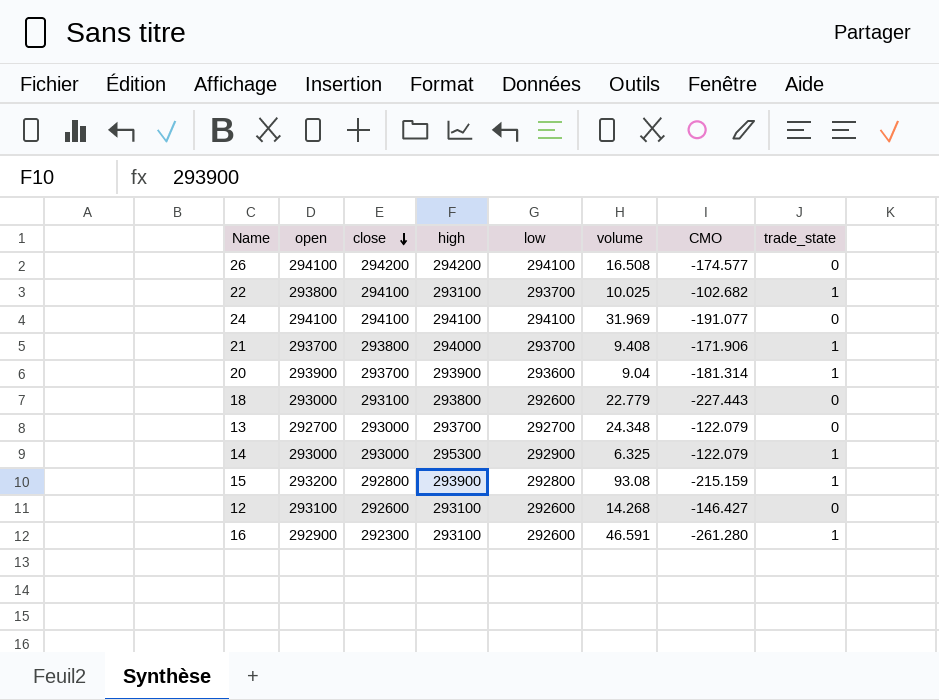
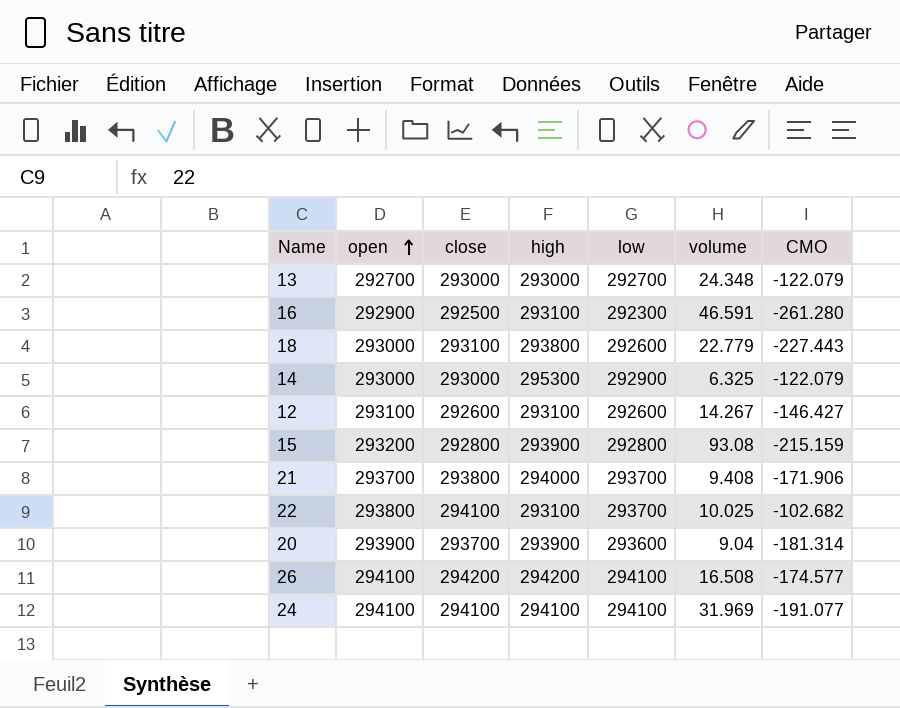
row order: close descending -> open ascending
column trade_state | position: 8 -> none
13 | high: 293700 -> 293000
16 | close: 292300 -> 292500
16 | low: 292600 -> 292300
12 | volume: 14.268 -> 14.267

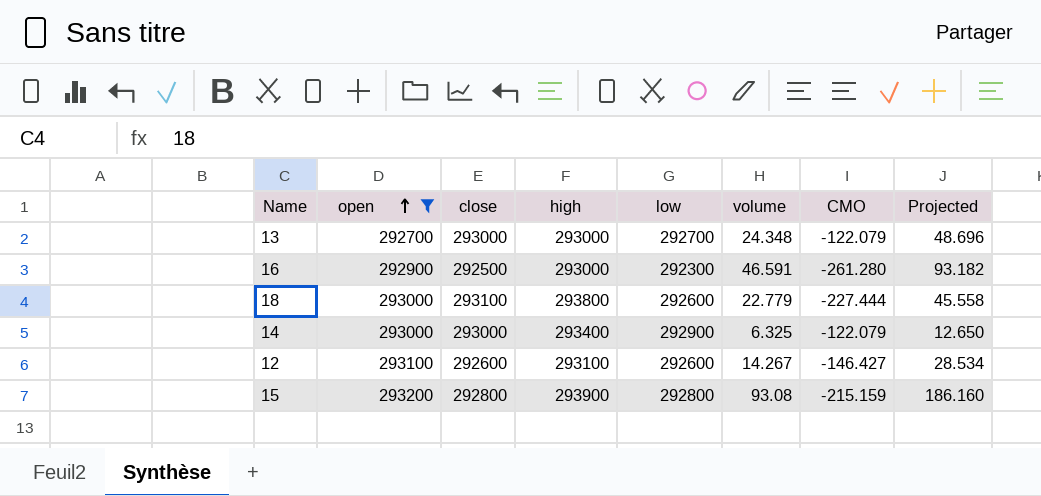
filter: none -> open <= 293200
column Projected | formula: none -> [volume] * 2
16 | high: 293100 -> 293000
18 | CMO: -227.443 -> -227.444
14 | high: 295300 -> 293400

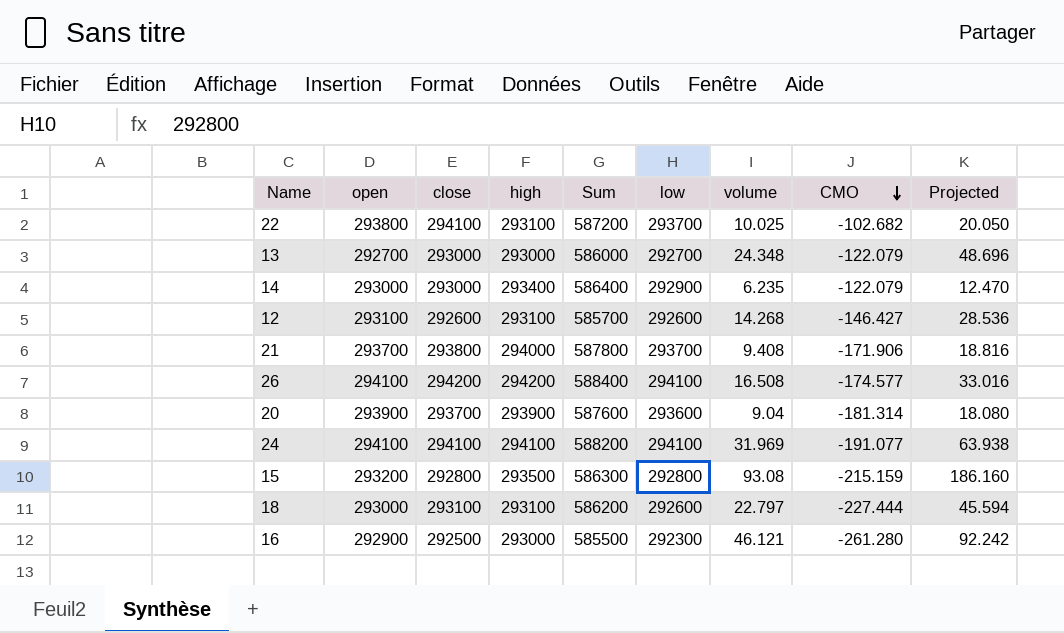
filter: open <= 293200 -> none
row order: open ascending -> CMO descending
column Sum | formula: none -> [close] + [high]
14 | volume: 6.325 -> 6.235
14 | Projected: 12.650 -> 12.470
12 | volume: 14.267 -> 14.268
12 | Projected: 28.534 -> 28.536
15 | high: 293900 -> 293500
18 | high: 293800 -> 293100
18 | volume: 22.779 -> 22.797
18 | Projected: 45.558 -> 45.594
16 | volume: 46.591 -> 46.121
16 | Projected: 93.182 -> 92.242

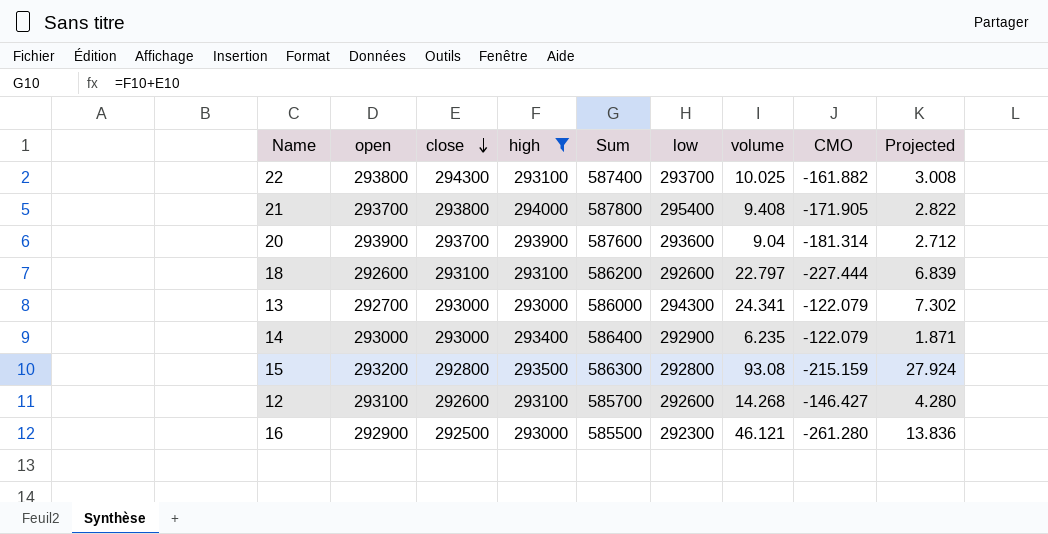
filter: none -> high <= 294000
row order: CMO descending -> close descending
column Projected | formula: [volume] * 2 -> [volume] * 0.3
22 | close: 294100 -> 294300
22 | Sum: 587200 -> 587400
22 | CMO: -102.682 -> -161.882
21 | low: 293700 -> 295400
21 | CMO: -171.906 -> -171.905
18 | open: 293000 -> 292600
13 | low: 292700 -> 294300
13 | volume: 24.348 -> 24.341

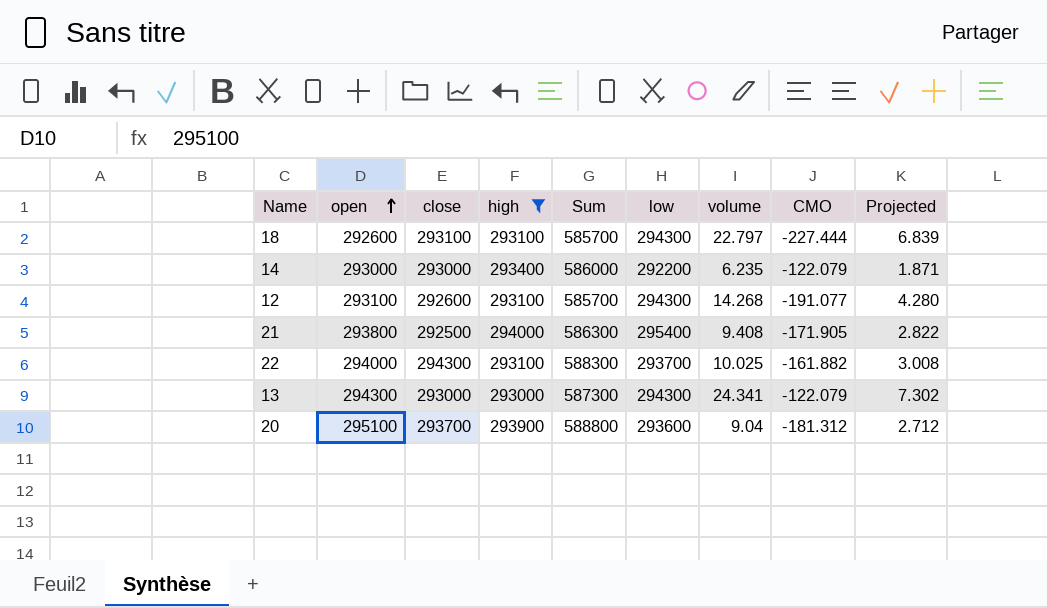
row order: close descending -> open ascending
column Sum | formula: [close] + [high] -> [open] + [close]
row 15: 293200 | 292800 | 293500 | 586300 | 292800 | 93.08 | -215.159 | 27.924 -> none
row 16: 292900 | 292500 | 293000 | 585500 | 292300 | 46.121 | -261.280 | 13.836 -> none
18 | low: 292600 -> 294300
14 | low: 292900 -> 292200
12 | low: 292600 -> 294300
12 | CMO: -146.427 -> -191.077
21 | open: 293700 -> 293800
21 | close: 293800 -> 292500
22 | open: 293800 -> 294000
13 | open: 292700 -> 294300
20 | open: 293900 -> 295100
20 | CMO: -181.314 -> -181.312

